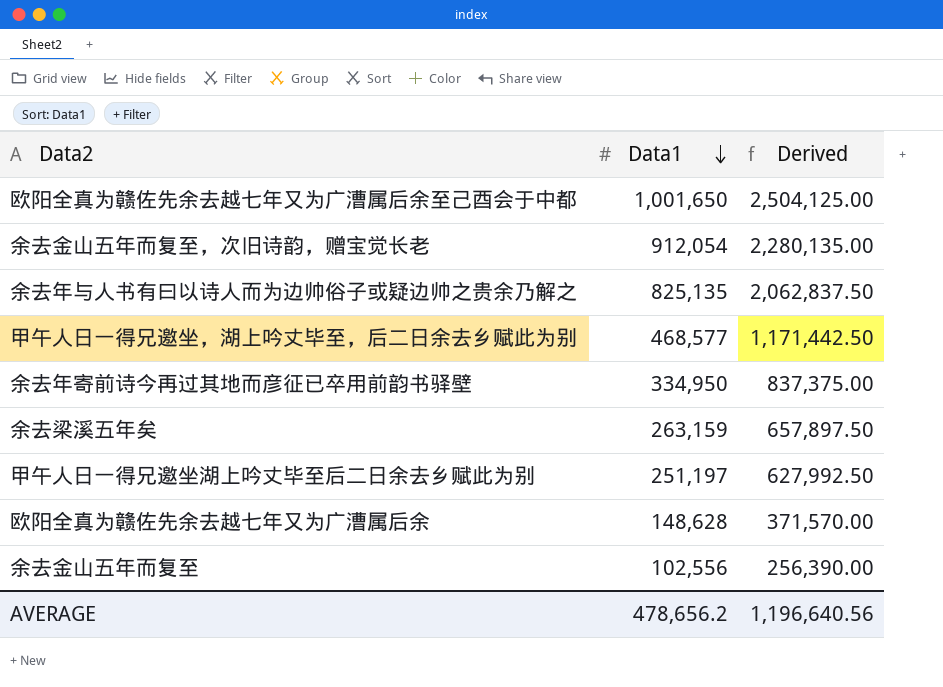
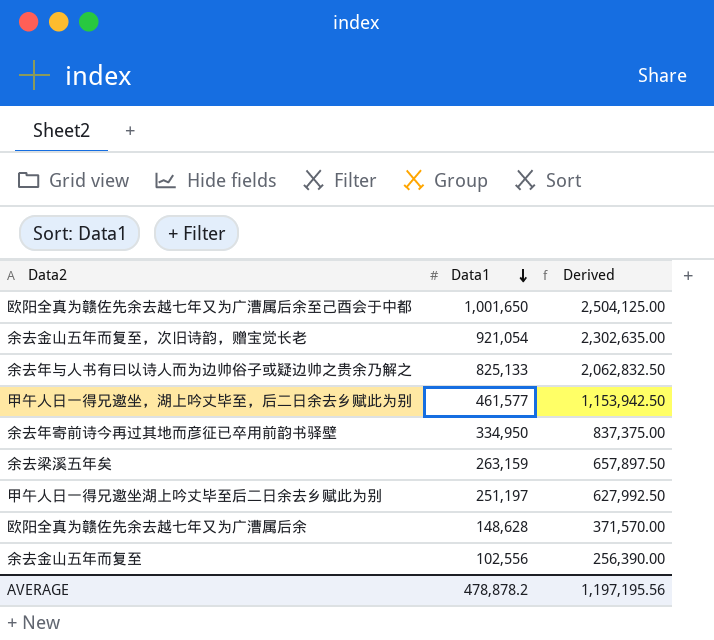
余去金山五年而复至，次旧诗韵，赠宝觉长老 | Data1: 912,054 -> 921,054
余去金山五年而复至，次旧诗韵，赠宝觉长老 | Derived: 2,280,135.00 -> 2,302,635.00
余去年与人书有曰以诗人而为边帅俗子或疑边帅之贵余乃解之 | Data1: 825,135 -> 825,133
余去年与人书有曰以诗人而为边帅俗子或疑边帅之贵余乃解之 | Derived: 2,062,837.50 -> 2,062,832.50
甲午人日一得兄邀坐，湖上吟丈毕至，后二日余去乡赋此为别 | Data1: 468,577 -> 461,577
甲午人日一得兄邀坐，湖上吟丈毕至，后二日余去乡赋此为别 | Derived: 1,171,442.50 -> 1,153,942.50
AVERAGE | Data1: 478,656.2 -> 478,878.2
AVERAGE | Derived: 1,196,640.56 -> 1,197,195.56

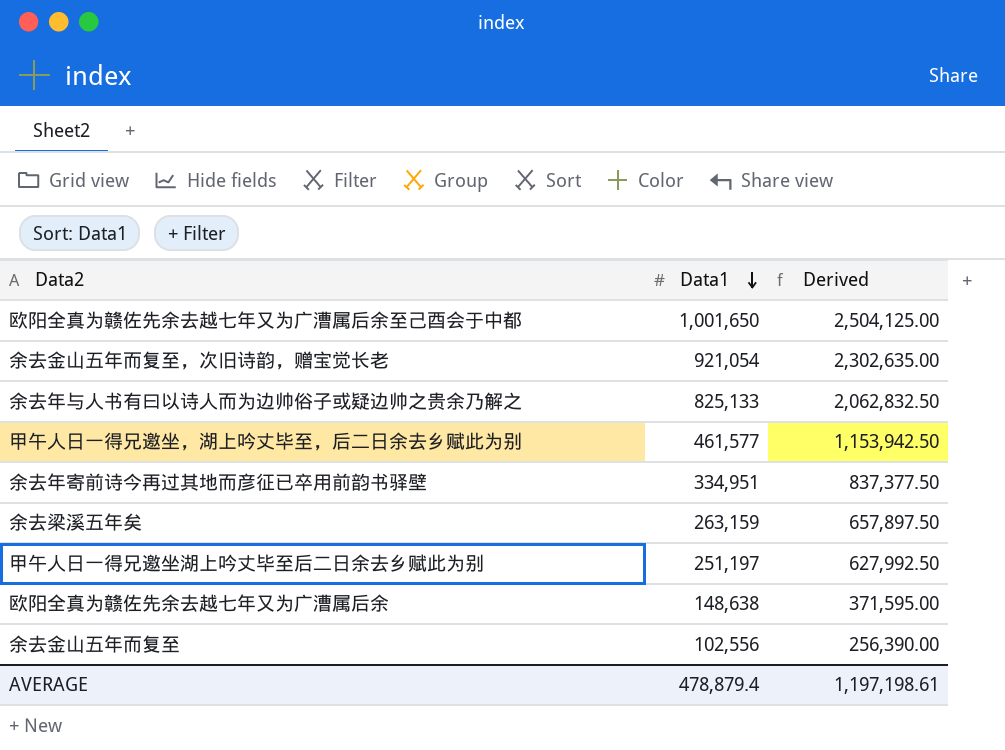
余去年寄前诗今再过其地而彦征已卒用前韵书驿壁 | Data1: 334,950 -> 334,951
余去年寄前诗今再过其地而彦征已卒用前韵书驿壁 | Derived: 837,375.00 -> 837,377.50
欧阳全真为赣佐先余去越七年又为广漕属后余 | Data1: 148,628 -> 148,638
欧阳全真为赣佐先余去越七年又为广漕属后余 | Derived: 371,570.00 -> 371,595.00
AVERAGE | Data1: 478,878.2 -> 478,879.4
AVERAGE | Derived: 1,197,195.56 -> 1,197,198.61

